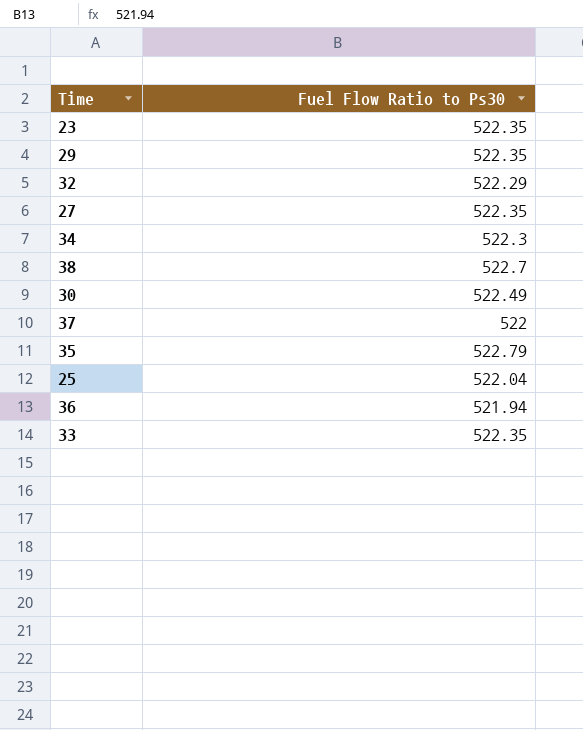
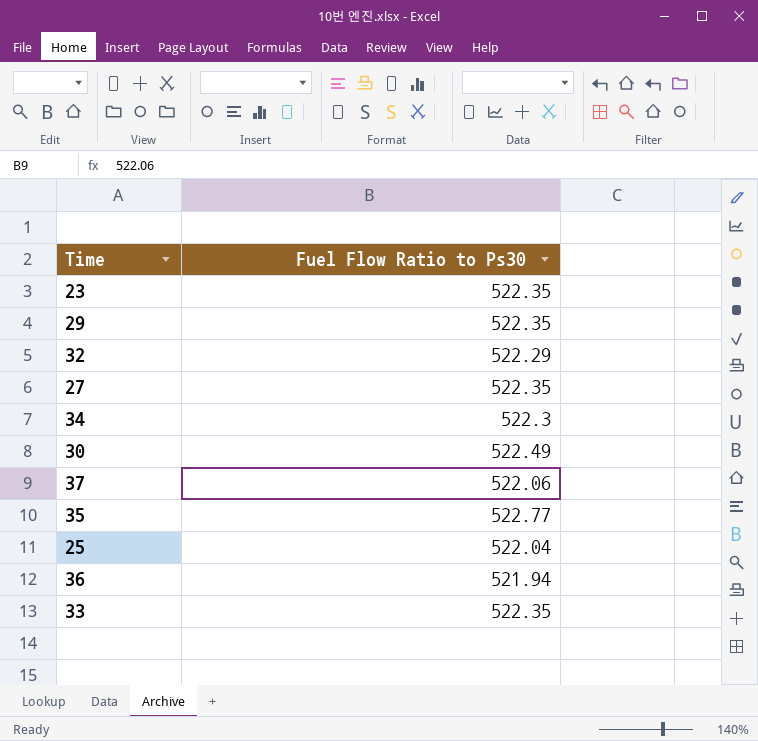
row 38: 522.7 -> none
37 | Fuel Flow Ratio to Ps30: 522 -> 522.06
35 | Fuel Flow Ratio to Ps30: 522.79 -> 522.77

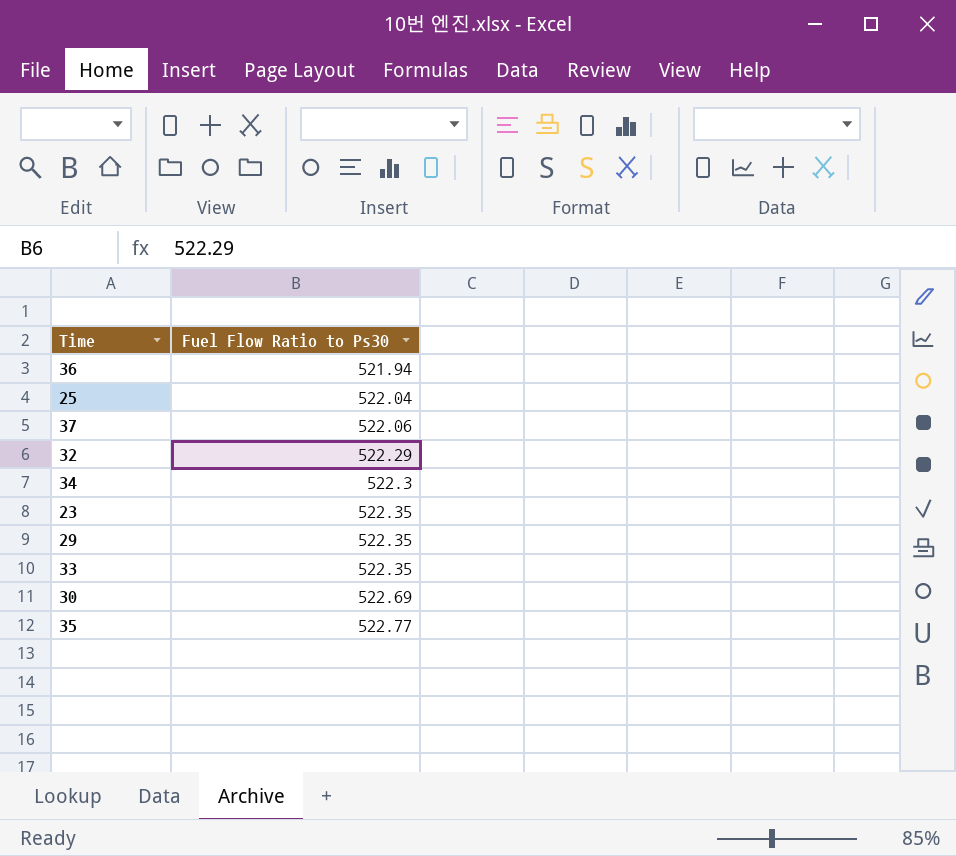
row order: none -> Fuel Flow Ratio to Ps30 ascending
row 27: 522.35 -> none
30 | Fuel Flow Ratio to Ps30: 522.49 -> 522.69

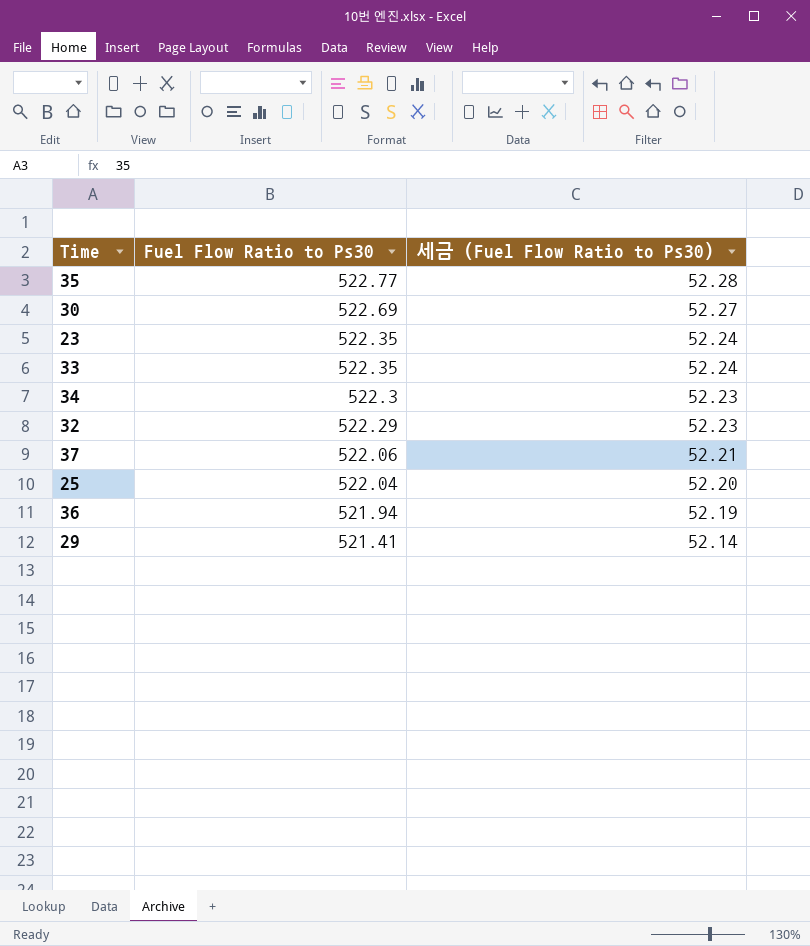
row order: Fuel Flow Ratio to Ps30 ascending -> Fuel Flow Ratio to Ps30 descending
column 세금 (Fuel Flow Ratio to Ps30) | formula: none -> [Fuel Flow Ratio to Ps30] * 0.1
29 | Fuel Flow Ratio to Ps30: 522.35 -> 521.41

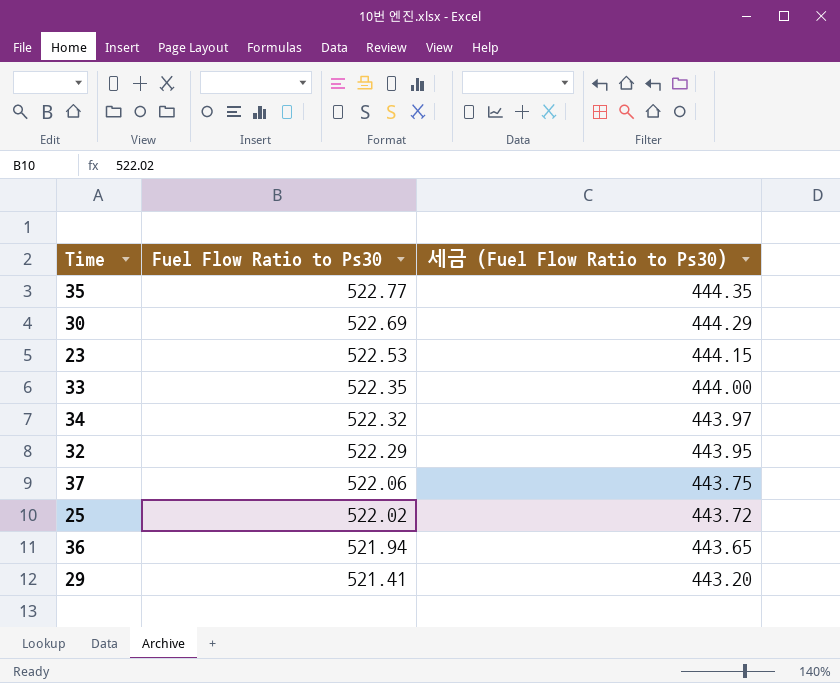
column 세금 (Fuel Flow Ratio to Ps30) | formula: [Fuel Flow Ratio to Ps30] * 0.1 -> [Fuel Flow Ratio to Ps30] * 0.85
23 | Fuel Flow Ratio to Ps30: 522.35 -> 522.53
34 | Fuel Flow Ratio to Ps30: 522.3 -> 522.32
25 | Fuel Flow Ratio to Ps30: 522.04 -> 522.02

